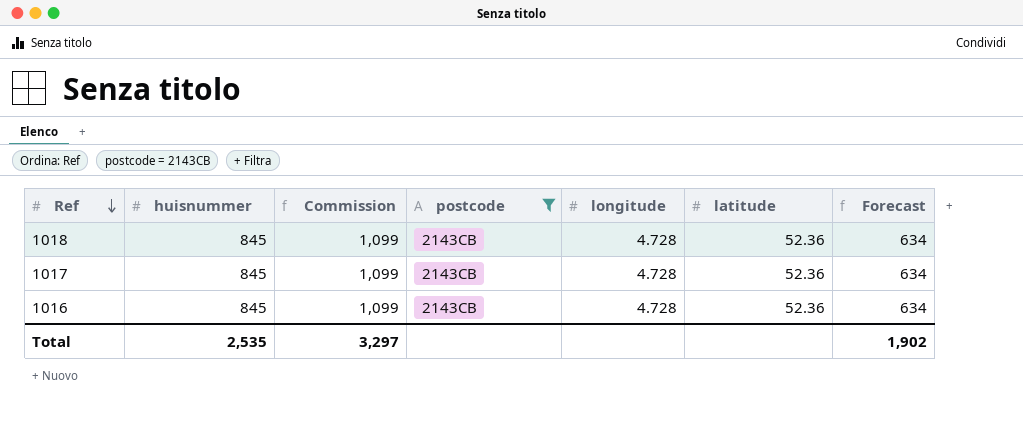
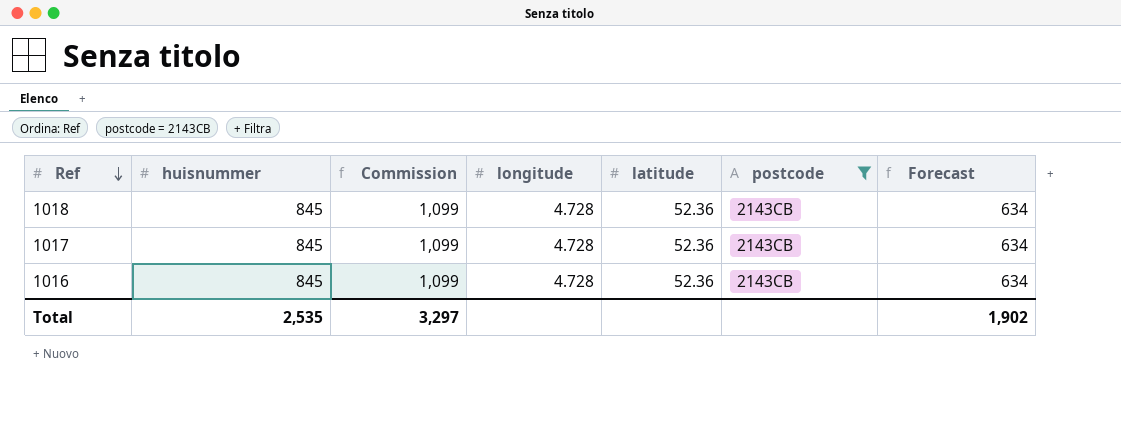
column postcode | position: 4 -> 6

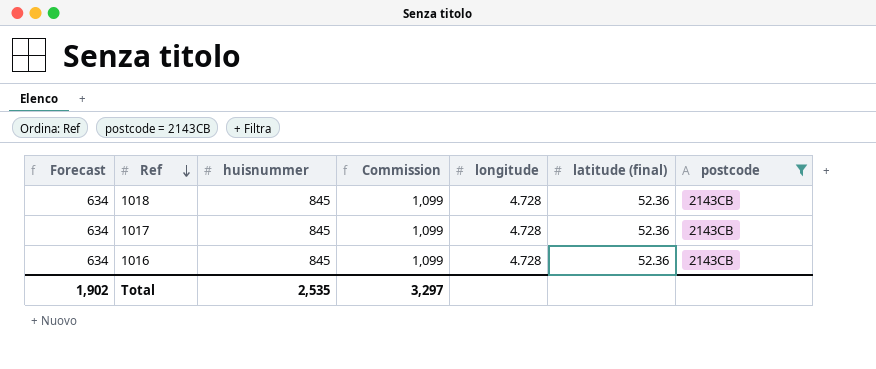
column Forecast | position: 7 -> 1
column name: latitude -> latitude (final)

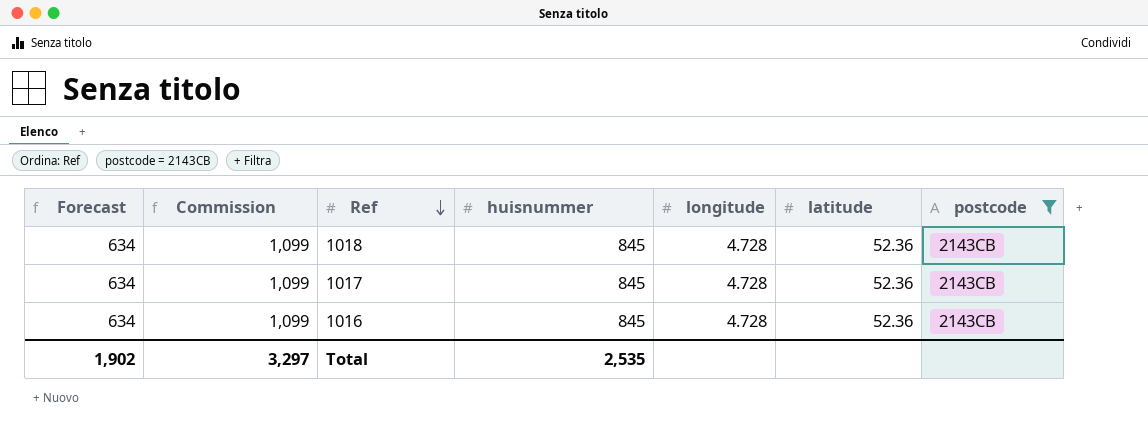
column Commission | position: 4 -> 2
column name: latitude (final) -> latitude

